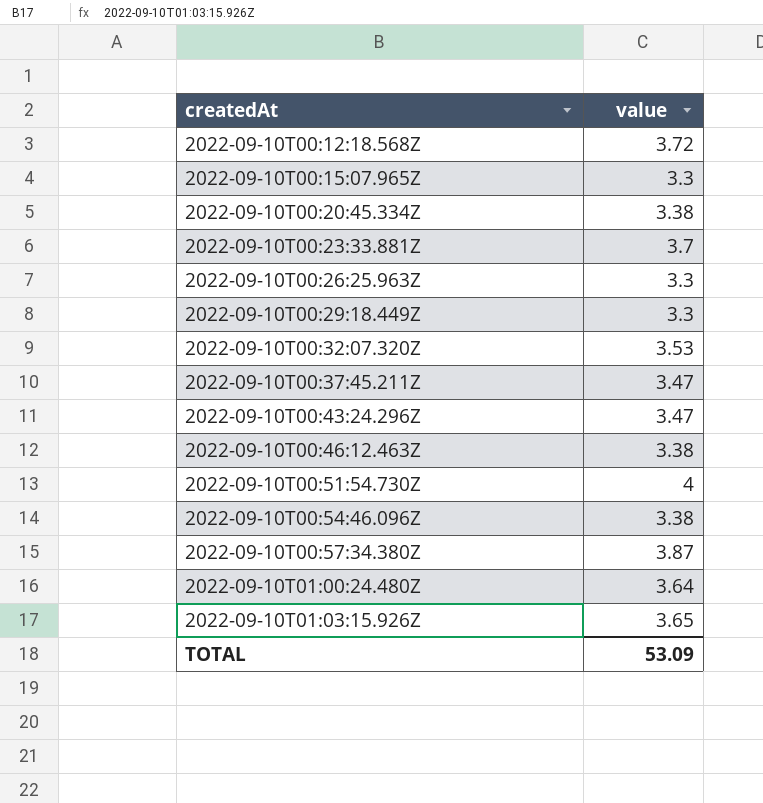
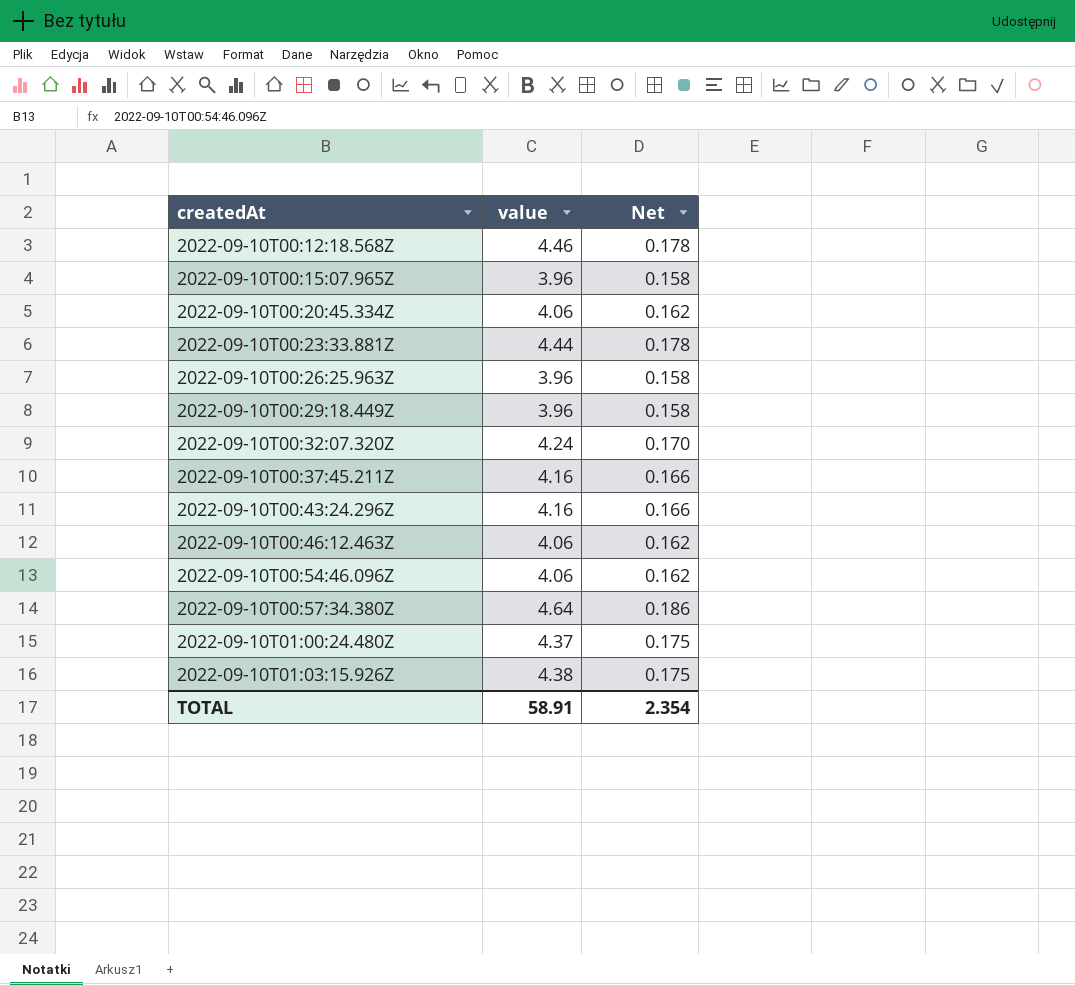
column Net | formula: none -> [value] * 0.04
row 2022-09-10T00:51:54.730Z: 4 -> none
2022-09-10T00:12:18.568Z | value: 3.72 -> 4.46
2022-09-10T00:15:07.965Z | value: 3.3 -> 3.96
2022-09-10T00:20:45.334Z | value: 3.38 -> 4.06
2022-09-10T00:23:33.881Z | value: 3.7 -> 4.44
2022-09-10T00:26:25.963Z | value: 3.3 -> 3.96
2022-09-10T00:29:18.449Z | value: 3.3 -> 3.96
2022-09-10T00:32:07.320Z | value: 3.53 -> 4.24
2022-09-10T00:37:45.211Z | value: 3.47 -> 4.16
2022-09-10T00:43:24.296Z | value: 3.47 -> 4.16
2022-09-10T00:46:12.463Z | value: 3.38 -> 4.06
2022-09-10T00:54:46.096Z | value: 3.38 -> 4.06
2022-09-10T00:57:34.380Z | value: 3.87 -> 4.64
2022-09-10T01:00:24.480Z | value: 3.64 -> 4.37
2022-09-10T01:03:15.926Z | value: 3.65 -> 4.38
TOTAL | value: 53.09 -> 58.91

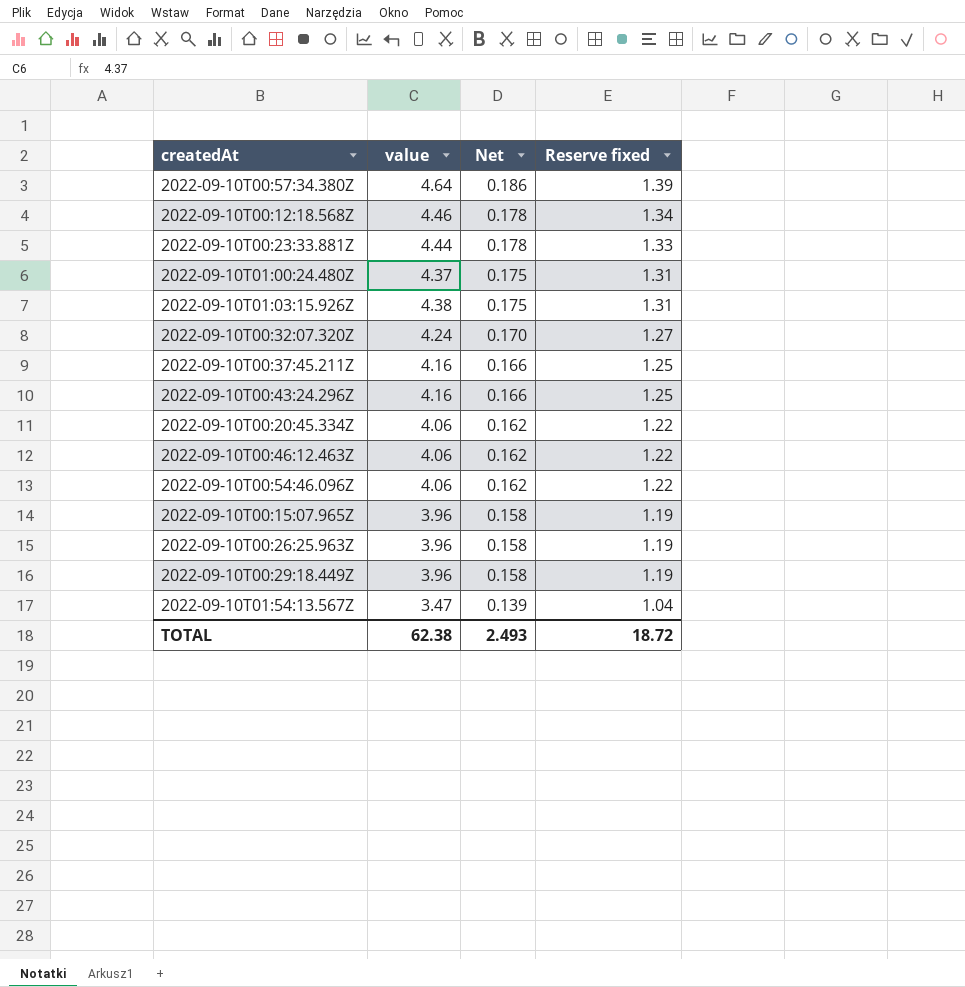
row order: createdAt ascending -> Net descending
column Reserve fixed | formula: none -> [value] * 0.3
row 2022-09-10T01:54:13.567Z: none -> 3.47 | 0.139 | 1.04
TOTAL | value: 58.91 -> 62.38
TOTAL | Net: 2.354 -> 2.493

